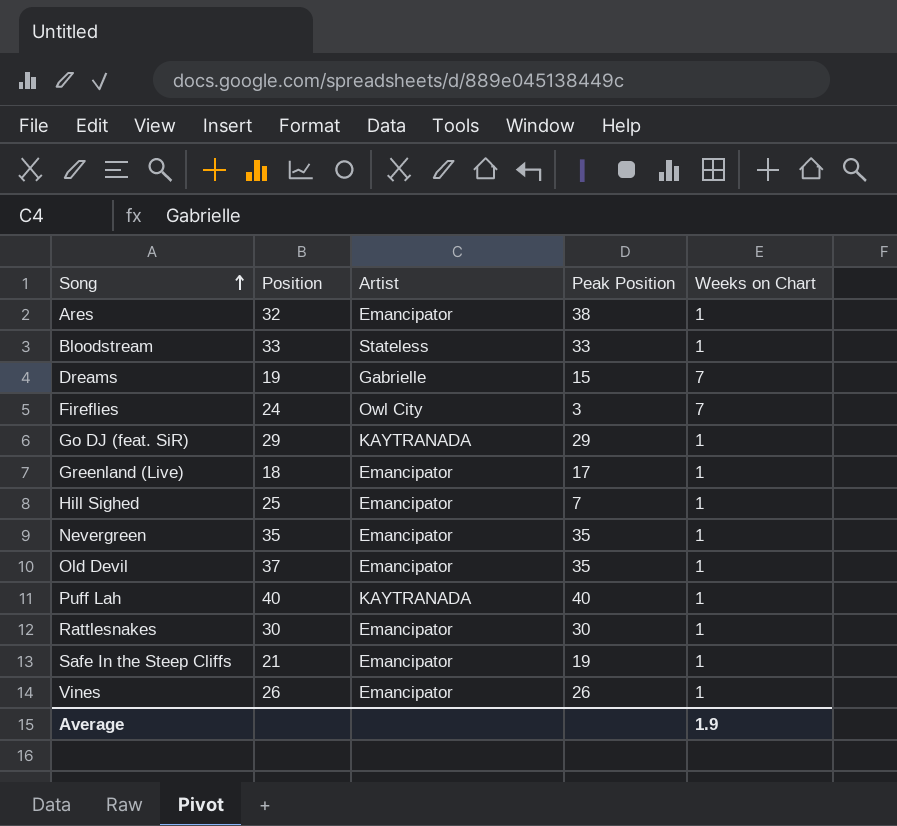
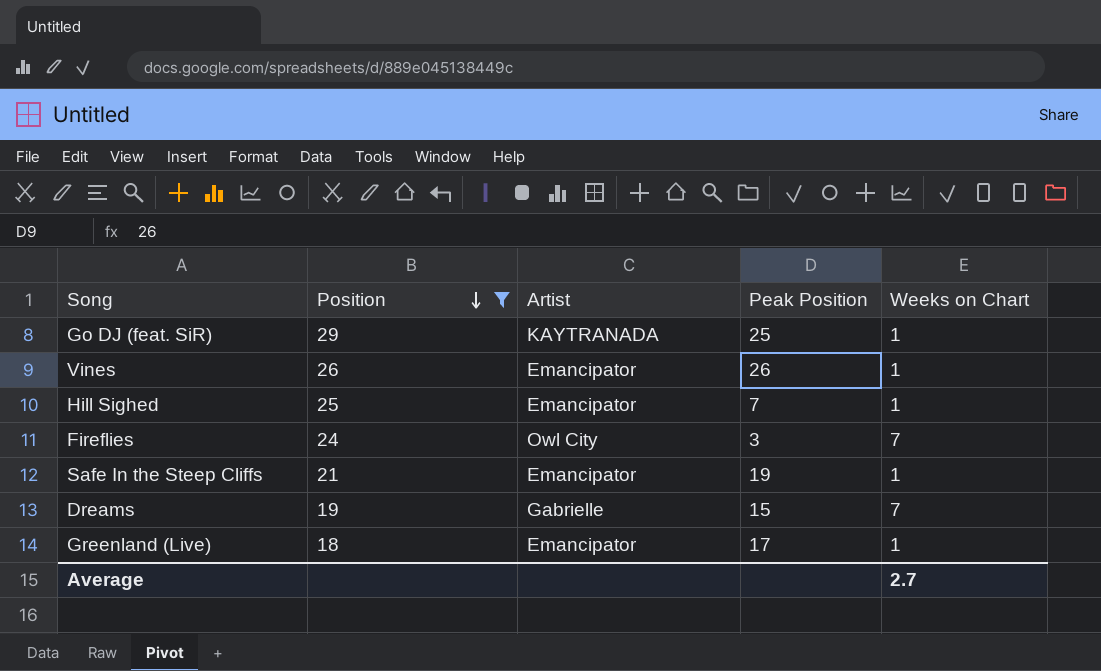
filter: none -> Position <= 29
row order: Song ascending -> Position descending
Go DJ (feat. SiR) | Peak Position: 29 -> 25
Average | Weeks on Chart: 1.9 -> 2.7

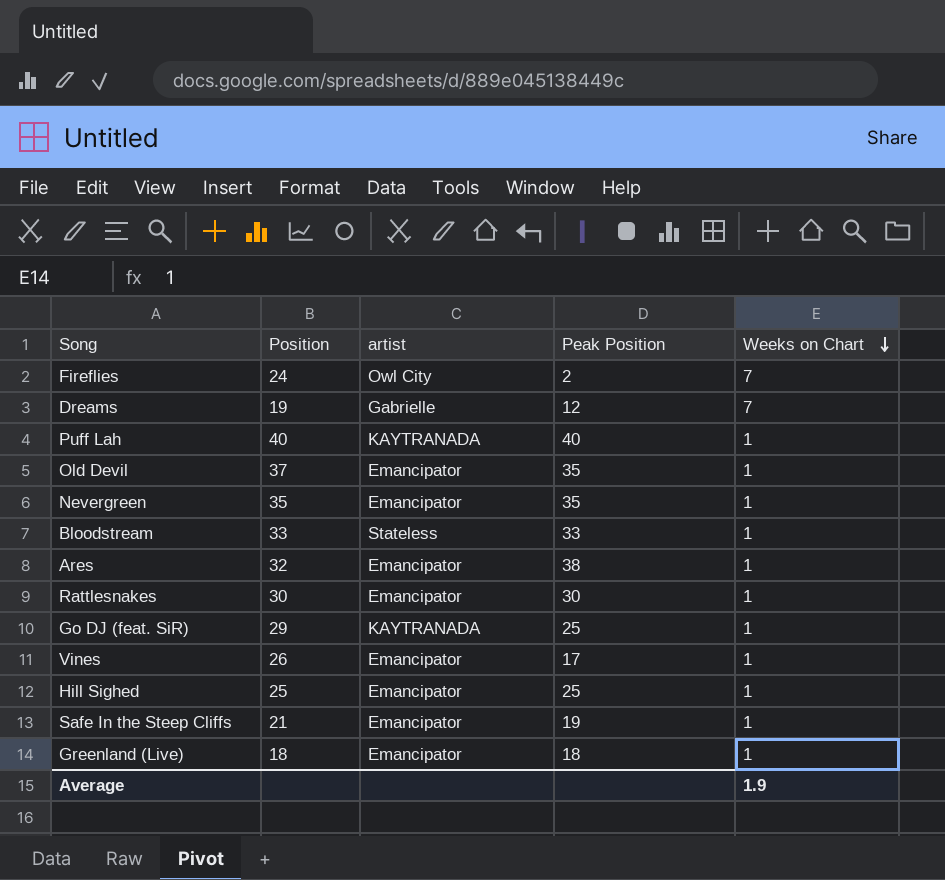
filter: Position <= 29 -> none
row order: Position descending -> Weeks on Chart descending
column name: Artist -> artist
Fireflies | Peak Position: 3 -> 2
Dreams | Peak Position: 15 -> 12
Vines | Peak Position: 26 -> 17
Hill Sighed | Peak Position: 7 -> 25
Greenland (Live) | Peak Position: 17 -> 18
Average | Weeks on Chart: 2.7 -> 1.9

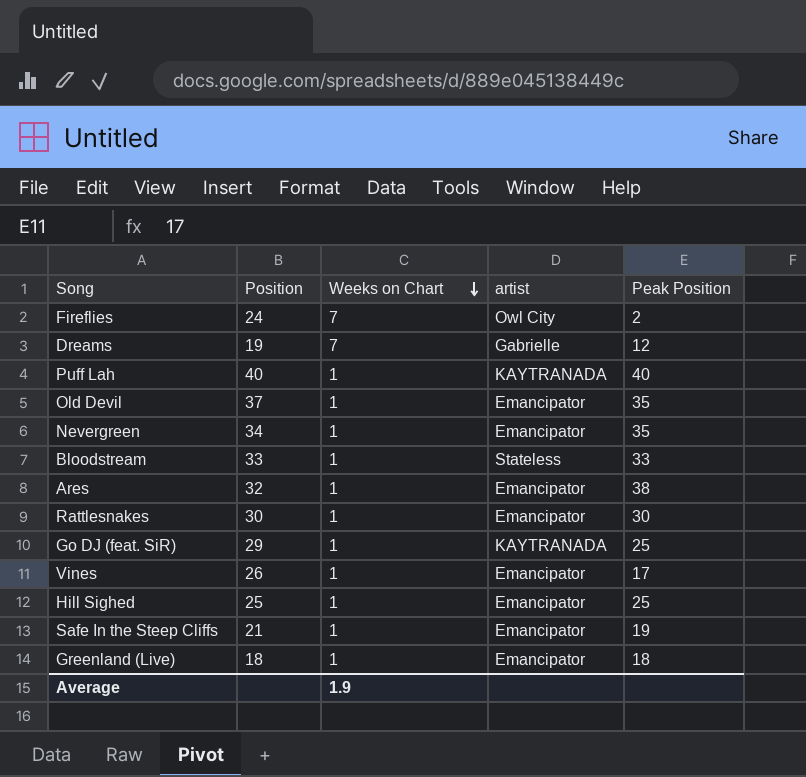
column Weeks on Chart | position: 5 -> 3
Nevergreen | Position: 35 -> 34

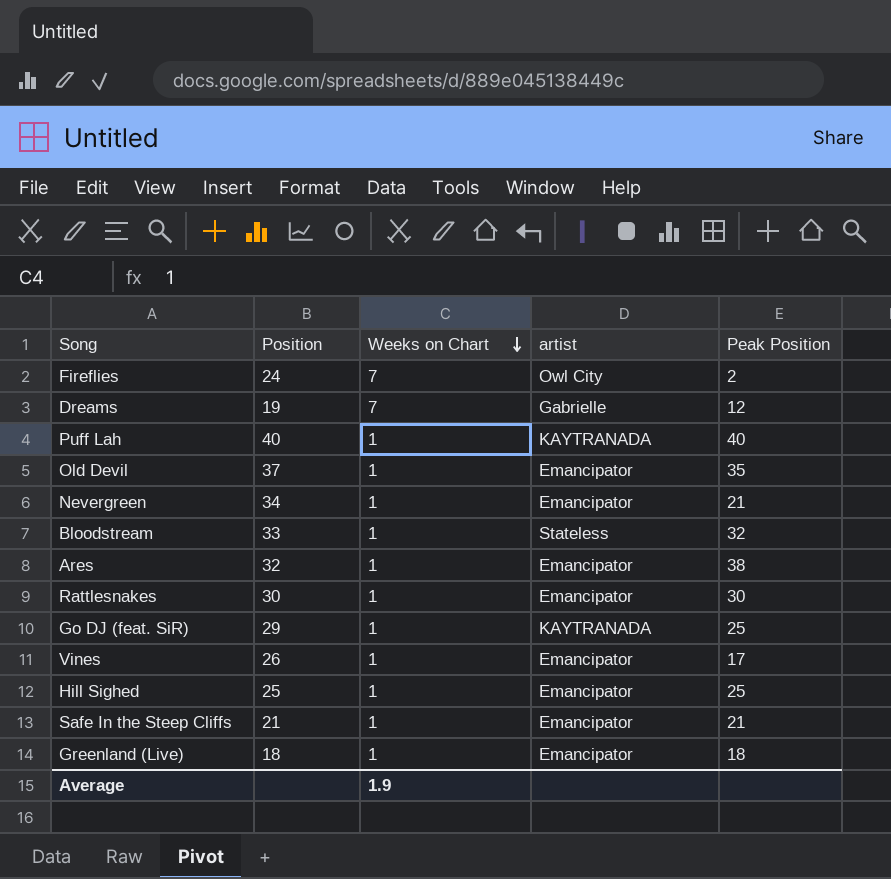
Nevergreen | Peak Position: 35 -> 21
Bloodstream | Peak Position: 33 -> 32
Safe In the Steep Cliffs | Peak Position: 19 -> 21

